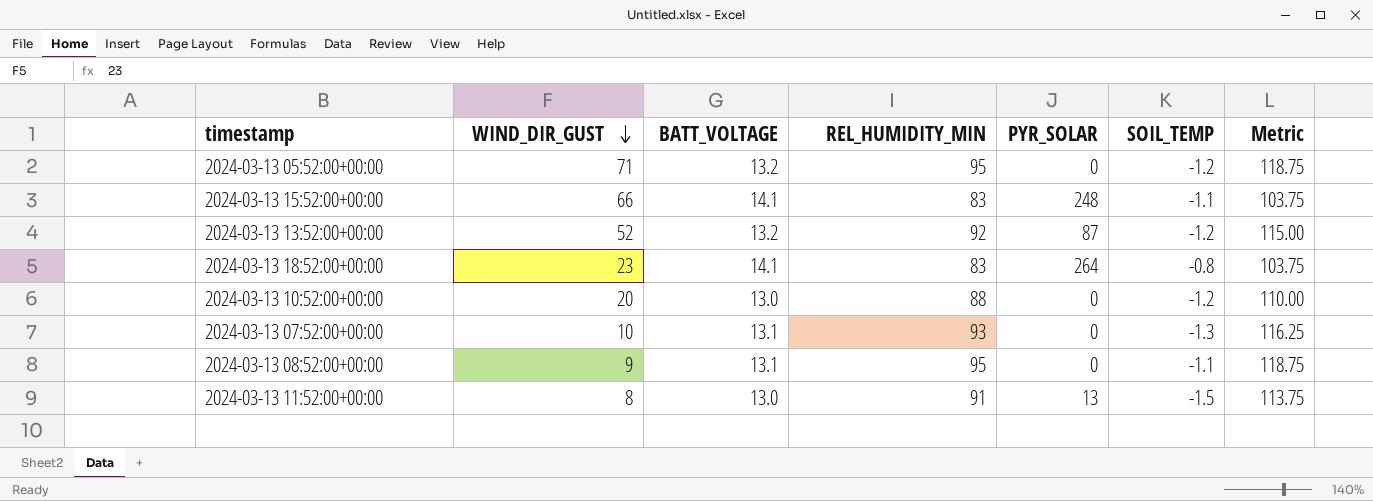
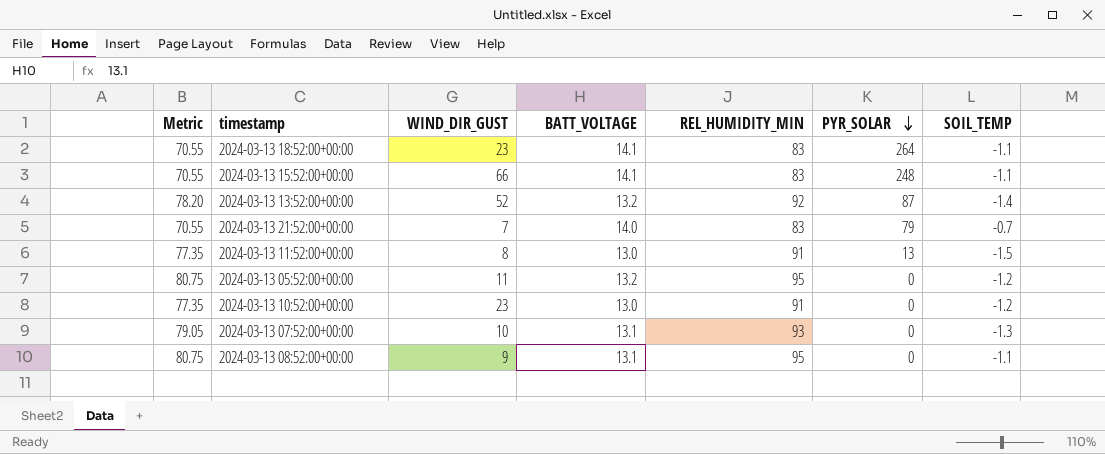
row order: WIND_DIR_GUST descending -> PYR_SOLAR descending
column Metric | formula: [REL_HUMIDITY_MIN] * 1.25 -> [REL_HUMIDITY_MIN] * 0.85
column Metric | position: 7 -> 1
2024-03-13 18:52:00+00:00 | SOIL_TEMP: -0.8 -> -1.1
2024-03-13 13:52:00+00:00 | SOIL_TEMP: -1.2 -> -1.4
row 2024-03-13 21:52:00+00:00: none -> 70.55 | 7 | 14.0 | 83 | 79 | -0.7
2024-03-13 05:52:00+00:00 | WIND_DIR_GUST: 71 -> 11
2024-03-13 10:52:00+00:00 | WIND_DIR_GUST: 20 -> 23
2024-03-13 10:52:00+00:00 | REL_HUMIDITY_MIN: 88 -> 91

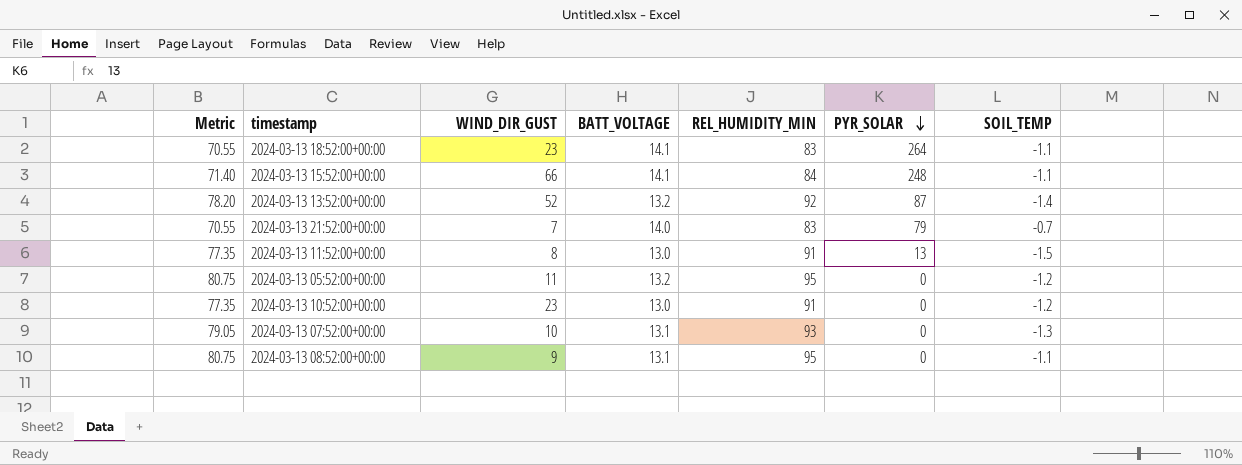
2024-03-13 15:52:00+00:00 | Metric: 70.55 -> 71.40
2024-03-13 15:52:00+00:00 | REL_HUMIDITY_MIN: 83 -> 84

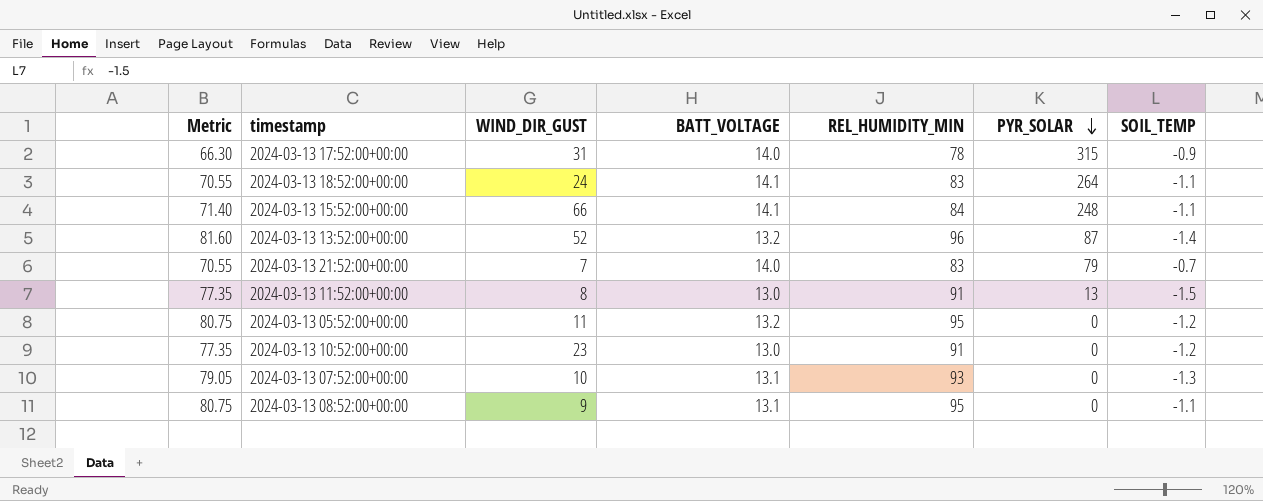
row 2024-03-13 17:52:00+00:00: none -> 66.30 | 31 | 14.0 | 78 | 315 | -0.9
2024-03-13 18:52:00+00:00 | WIND_DIR_GUST: 23 -> 24
2024-03-13 13:52:00+00:00 | Metric: 78.20 -> 81.60
2024-03-13 13:52:00+00:00 | REL_HUMIDITY_MIN: 92 -> 96

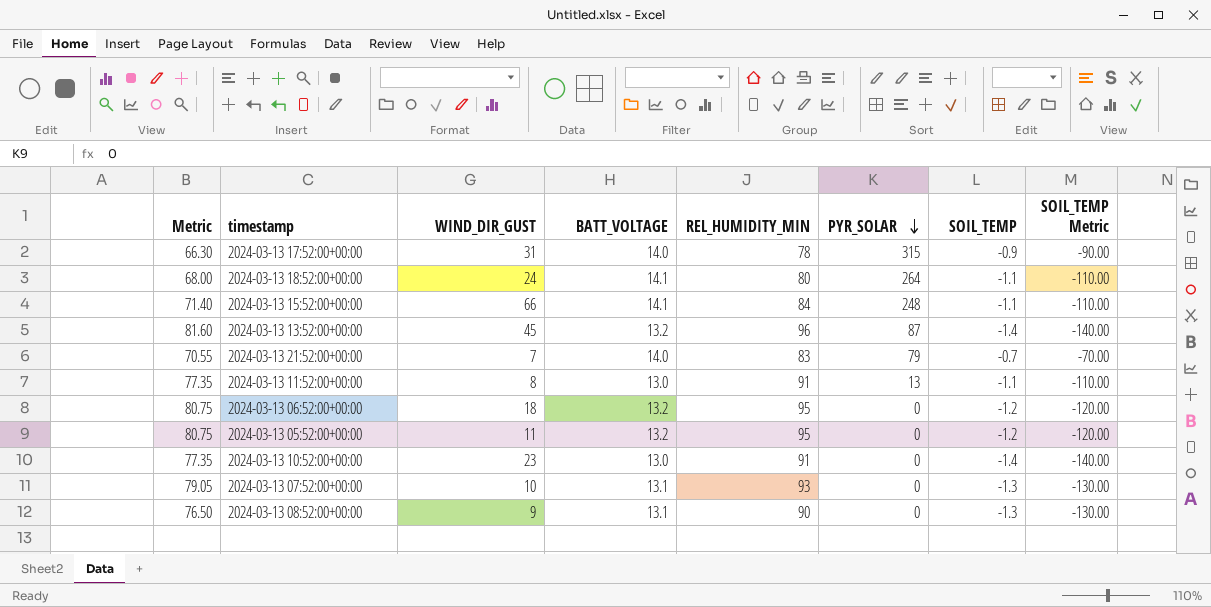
column SOIL_TEMP Metric | formula: none -> [SOIL_TEMP] * 100
2024-03-13 18:52:00+00:00 | Metric: 70.55 -> 68.00
2024-03-13 18:52:00+00:00 | REL_HUMIDITY_MIN: 83 -> 80
2024-03-13 13:52:00+00:00 | WIND_DIR_GUST: 52 -> 45
2024-03-13 11:52:00+00:00 | SOIL_TEMP: -1.5 -> -1.1
row 2024-03-13 06:52:00+00:00: none -> 80.75 | 18 | 13.2 | 95 | 0 | -1.2 | -120.00
2024-03-13 10:52:00+00:00 | SOIL_TEMP: -1.2 -> -1.4
2024-03-13 08:52:00+00:00 | Metric: 80.75 -> 76.50
2024-03-13 08:52:00+00:00 | REL_HUMIDITY_MIN: 95 -> 90
2024-03-13 08:52:00+00:00 | SOIL_TEMP: -1.1 -> -1.3

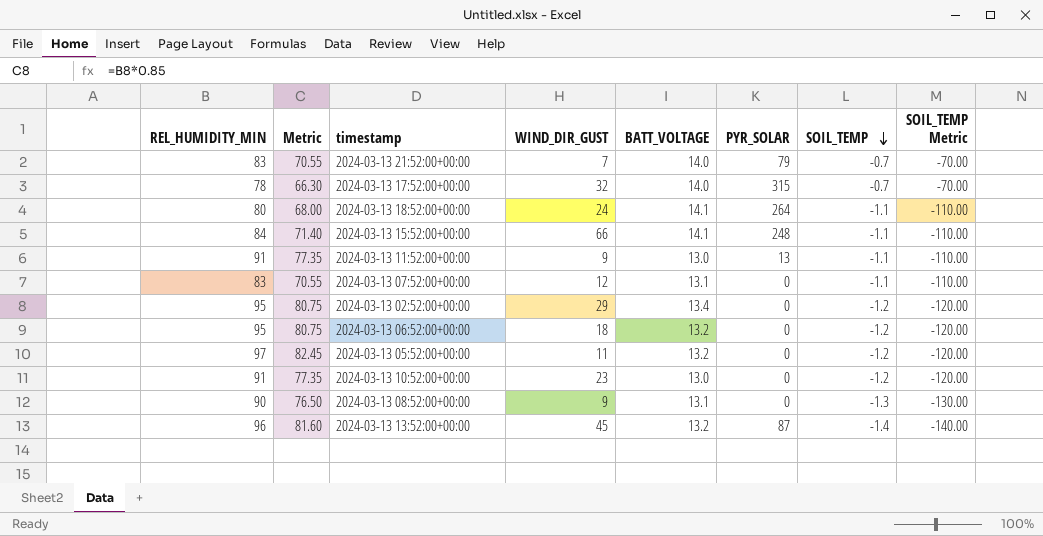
row order: PYR_SOLAR descending -> SOIL_TEMP descending
column REL_HUMIDITY_MIN | position: 5 -> 1
2024-03-13 17:52:00+00:00 | WIND_DIR_GUST: 31 -> 32
2024-03-13 17:52:00+00:00 | SOIL_TEMP: -0.9 -> -0.7
2024-03-13 17:52:00+00:00 | SOIL_TEMP Metric: -90.00 -> -70.00
2024-03-13 11:52:00+00:00 | WIND_DIR_GUST: 8 -> 9
2024-03-13 07:52:00+00:00 | REL_HUMIDITY_MIN: 93 -> 83
2024-03-13 07:52:00+00:00 | Metric: 79.05 -> 70.55
2024-03-13 07:52:00+00:00 | WIND_DIR_GUST: 10 -> 12
2024-03-13 07:52:00+00:00 | SOIL_TEMP: -1.3 -> -1.1
2024-03-13 07:52:00+00:00 | SOIL_TEMP Metric: -130.00 -> -110.00
row 2024-03-13 02:52:00+00:00: none -> 95 | 80.75 | 29 | 13.4 | 0 | -1.2 | -120.00
2024-03-13 05:52:00+00:00 | REL_HUMIDITY_MIN: 95 -> 97
2024-03-13 05:52:00+00:00 | Metric: 80.75 -> 82.45
2024-03-13 10:52:00+00:00 | SOIL_TEMP: -1.4 -> -1.2
2024-03-13 10:52:00+00:00 | SOIL_TEMP Metric: -140.00 -> -120.00

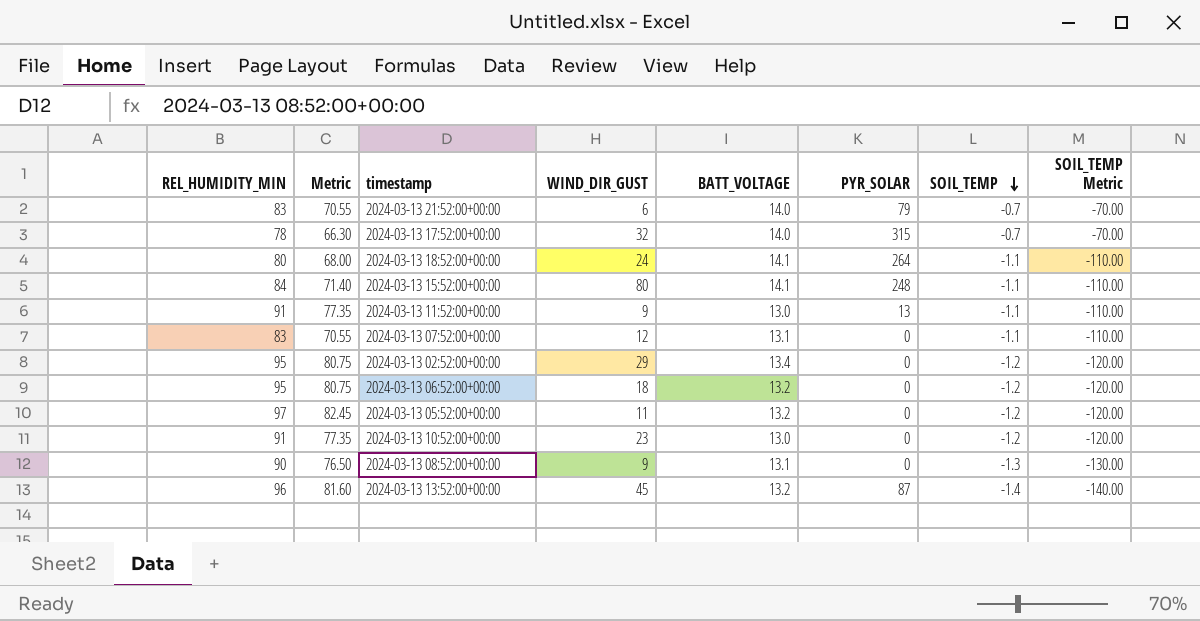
2024-03-13 21:52:00+00:00 | WIND_DIR_GUST: 7 -> 6
2024-03-13 15:52:00+00:00 | WIND_DIR_GUST: 66 -> 80

